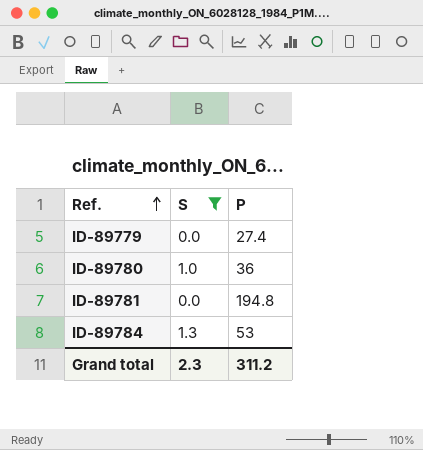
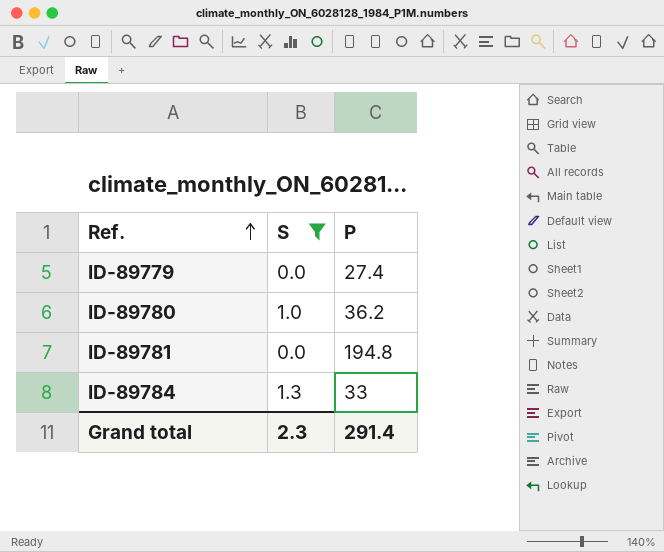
ID-89780 | P: 36 -> 36.2
ID-89784 | P: 53 -> 33
Grand total | P: 311.2 -> 291.4

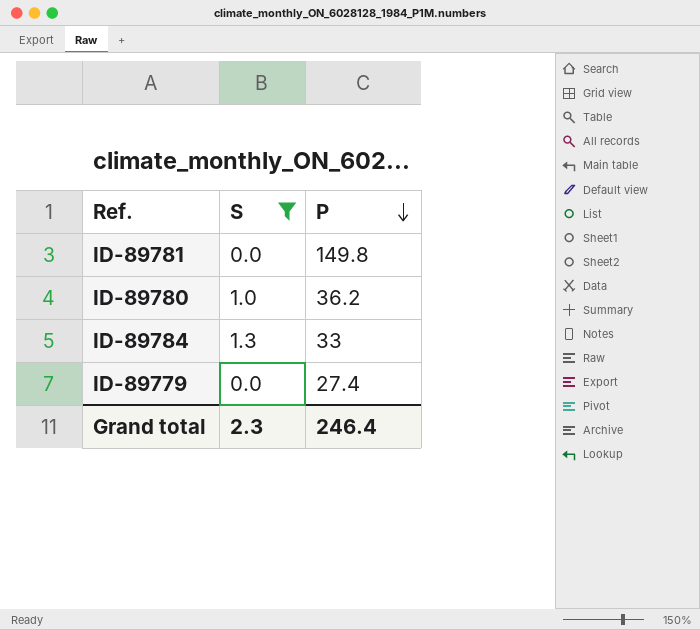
row order: Ref. ascending -> P descending
ID-89781 | P: 194.8 -> 149.8
Grand total | P: 291.4 -> 246.4

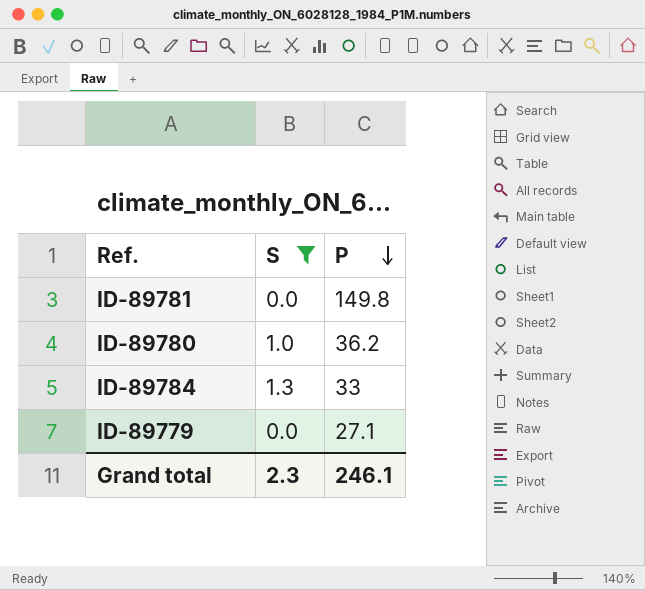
ID-89779 | P: 27.4 -> 27.1
Grand total | P: 246.4 -> 246.1

